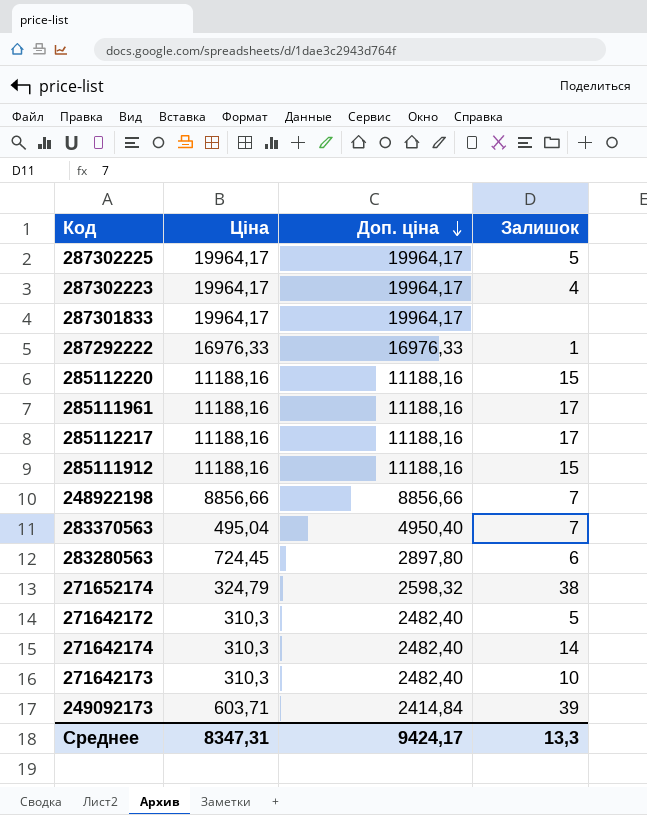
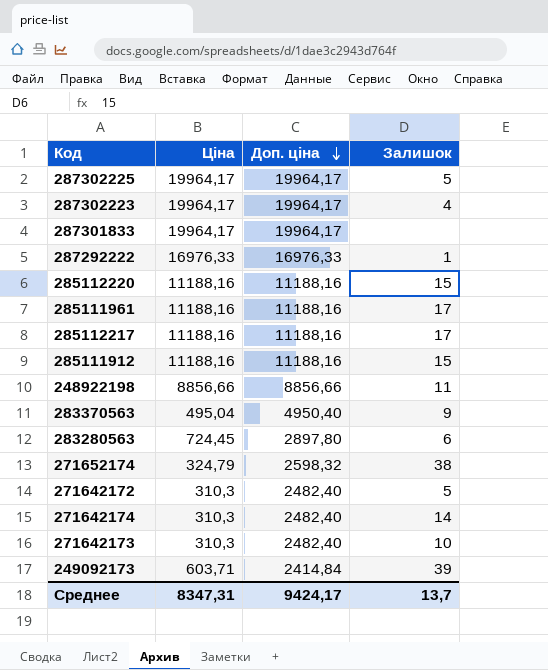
248922198 | Залишок: 7 -> 11
283370563 | Залишок: 7 -> 9
Среднее | Залишок: 13,3 -> 13,7

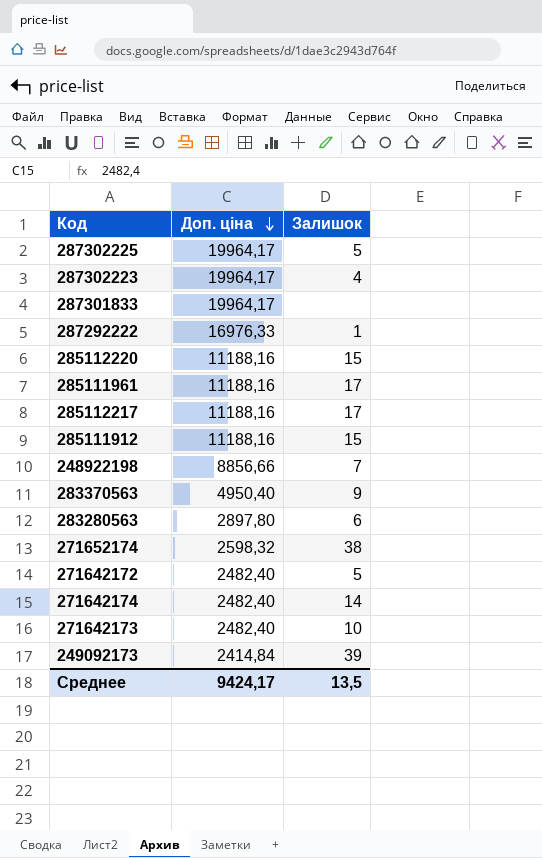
column Ціна | position: 2 -> none
248922198 | Залишок: 11 -> 7
Среднее | Залишок: 13,7 -> 13,5

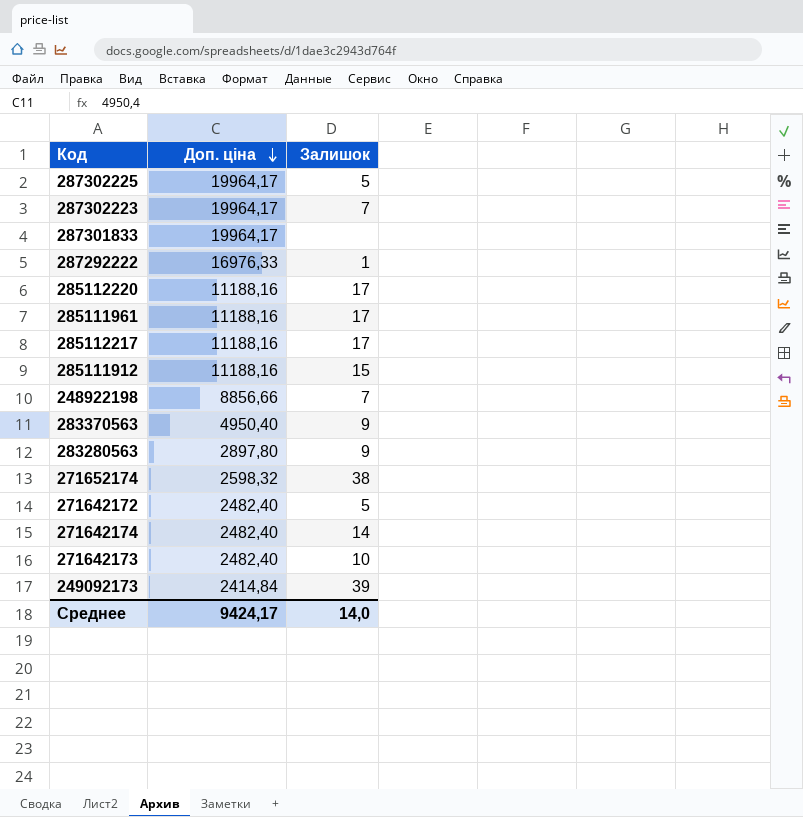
287302223 | Залишок: 4 -> 7
285112220 | Залишок: 15 -> 17
283280563 | Залишок: 6 -> 9
Среднее | Залишок: 13,5 -> 14,0

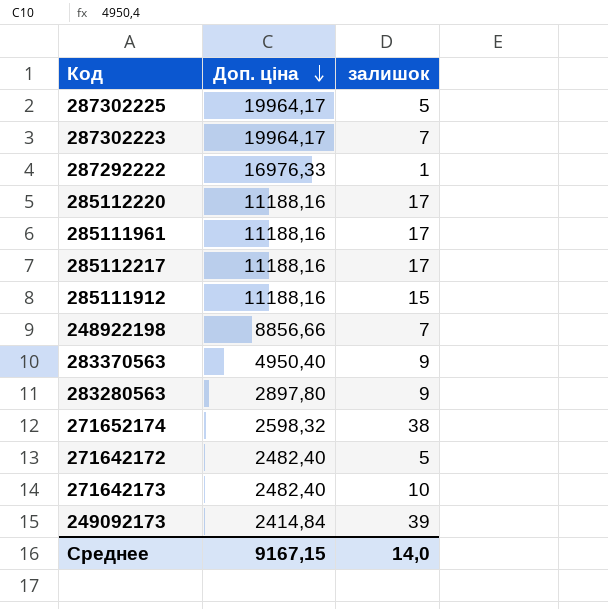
column name: Залишок -> залишок
row 287301833: 19964,17 | none -> none
row 271642174: 2482,40 | 14 -> none
Среднее | Доп. ціна: 9424,17 -> 9167,15

